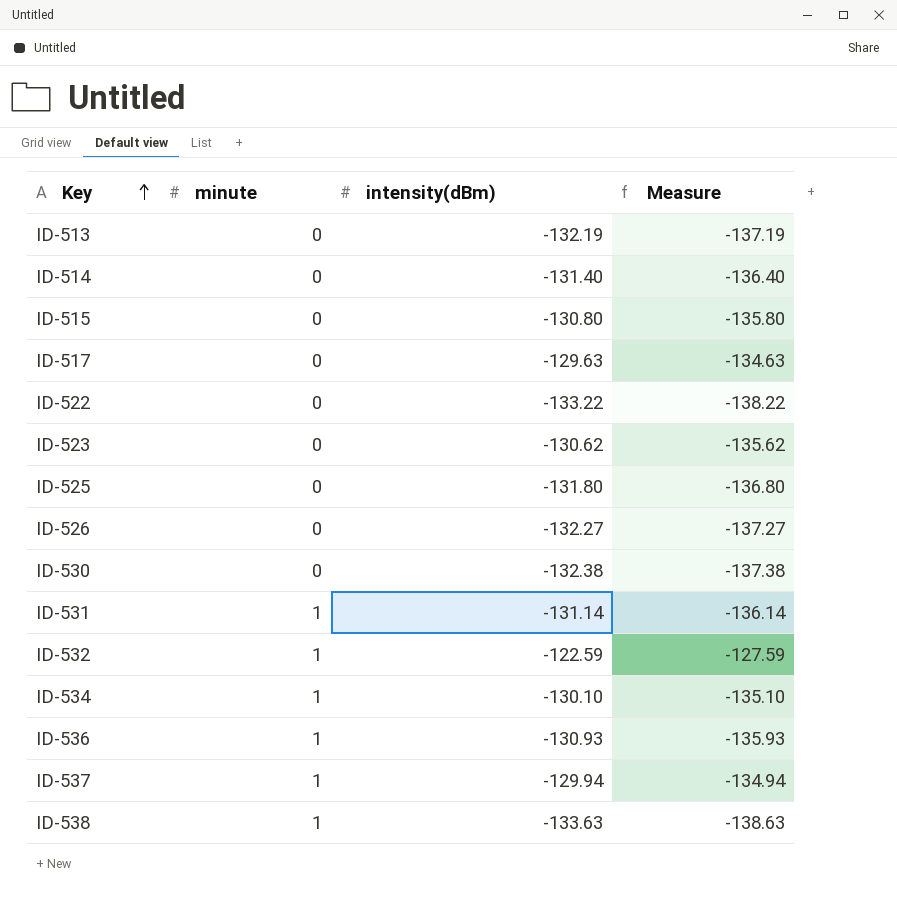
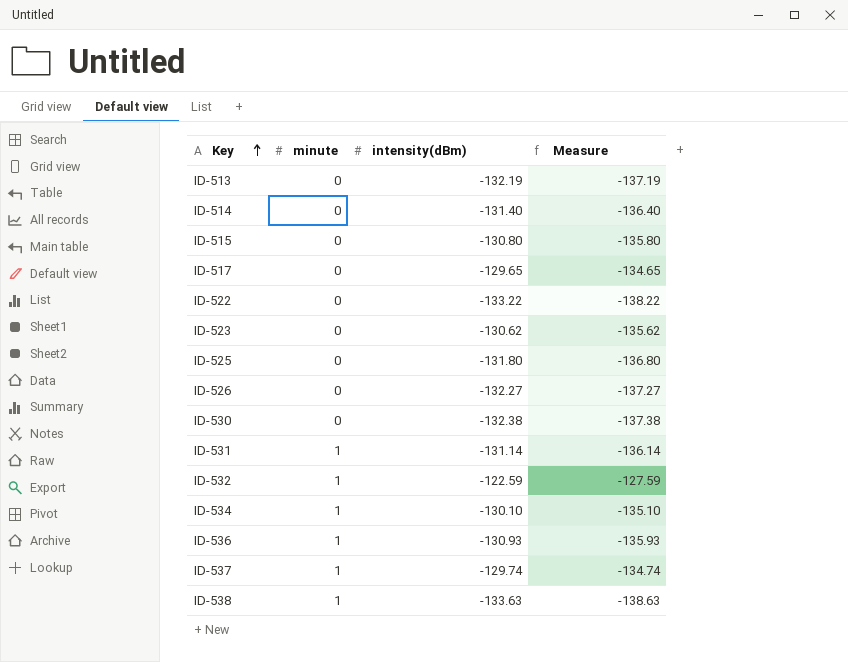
ID-517 | intensity(dBm): -129.63 -> -129.65
ID-517 | Measure: -134.63 -> -134.65
ID-537 | intensity(dBm): -129.94 -> -129.74
ID-537 | Measure: -134.94 -> -134.74

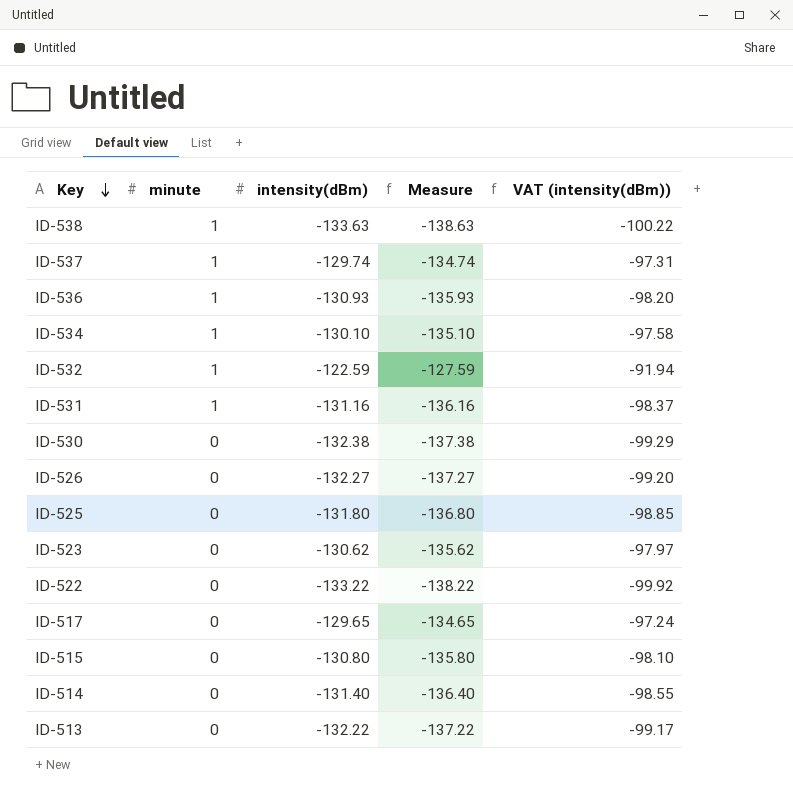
row order: Key ascending -> Key descending
column VAT (intensity(dBm)) | formula: none -> [intensity(dBm)] * 0.75
ID-531 | intensity(dBm): -131.14 -> -131.16
ID-531 | Measure: -136.14 -> -136.16
ID-513 | intensity(dBm): -132.19 -> -132.22
ID-513 | Measure: -137.19 -> -137.22

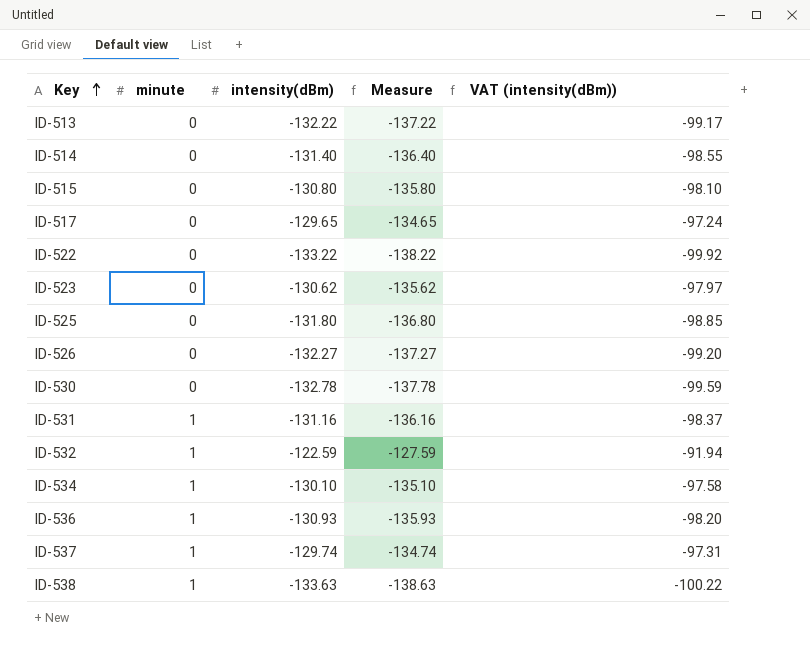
row order: Key descending -> Key ascending
ID-530 | intensity(dBm): -132.38 -> -132.78
ID-530 | Measure: -137.38 -> -137.78
ID-530 | VAT (intensity(dBm)): -99.29 -> -99.59

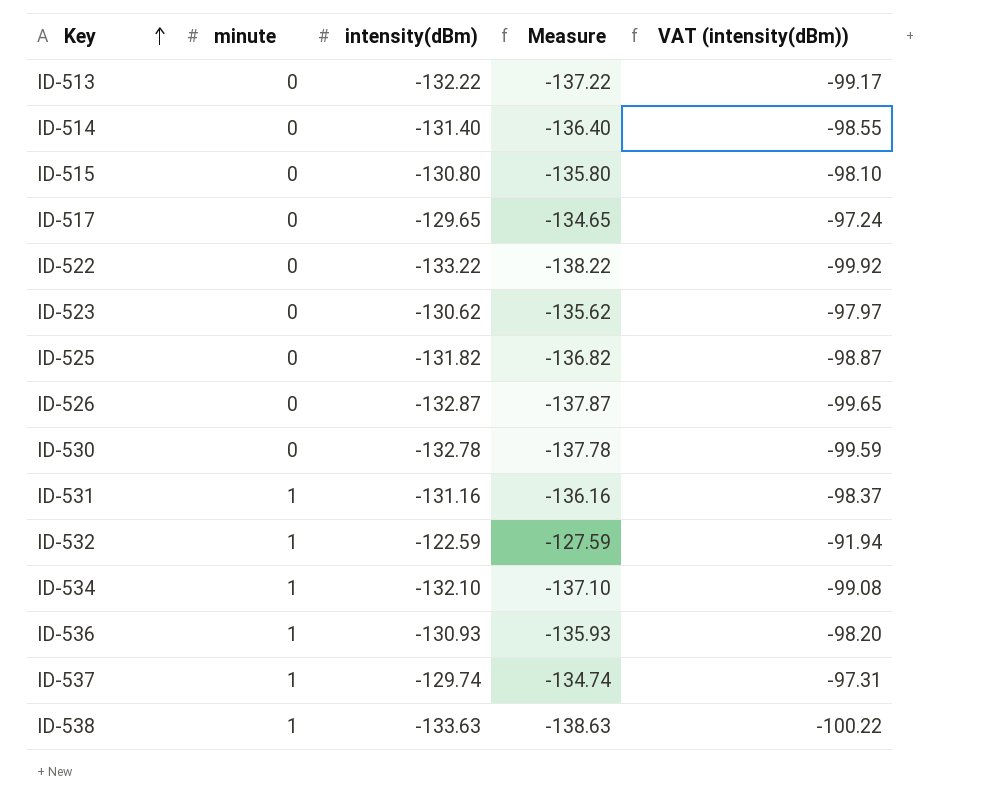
ID-525 | intensity(dBm): -131.80 -> -131.82
ID-525 | Measure: -136.80 -> -136.82
ID-525 | VAT (intensity(dBm)): -98.85 -> -98.87
ID-526 | intensity(dBm): -132.27 -> -132.87
ID-526 | Measure: -137.27 -> -137.87
ID-526 | VAT (intensity(dBm)): -99.20 -> -99.65
ID-534 | intensity(dBm): -130.10 -> -132.10
ID-534 | Measure: -135.10 -> -137.10
ID-534 | VAT (intensity(dBm)): -97.58 -> -99.08

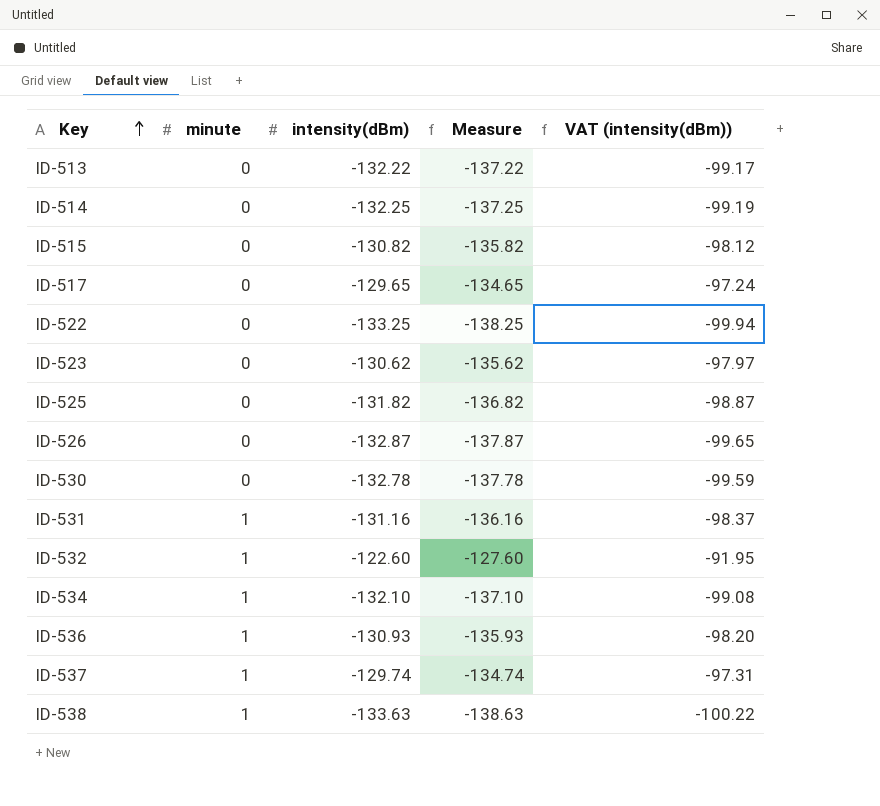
ID-514 | intensity(dBm): -131.40 -> -132.25
ID-514 | Measure: -136.40 -> -137.25
ID-514 | VAT (intensity(dBm)): -98.55 -> -99.19
ID-515 | intensity(dBm): -130.80 -> -130.82
ID-515 | Measure: -135.80 -> -135.82
ID-515 | VAT (intensity(dBm)): -98.10 -> -98.12
ID-522 | intensity(dBm): -133.22 -> -133.25
ID-522 | Measure: -138.22 -> -138.25
ID-522 | VAT (intensity(dBm)): -99.92 -> -99.94
ID-532 | intensity(dBm): -122.59 -> -122.60
ID-532 | Measure: -127.59 -> -127.60
ID-532 | VAT (intensity(dBm)): -91.94 -> -91.95

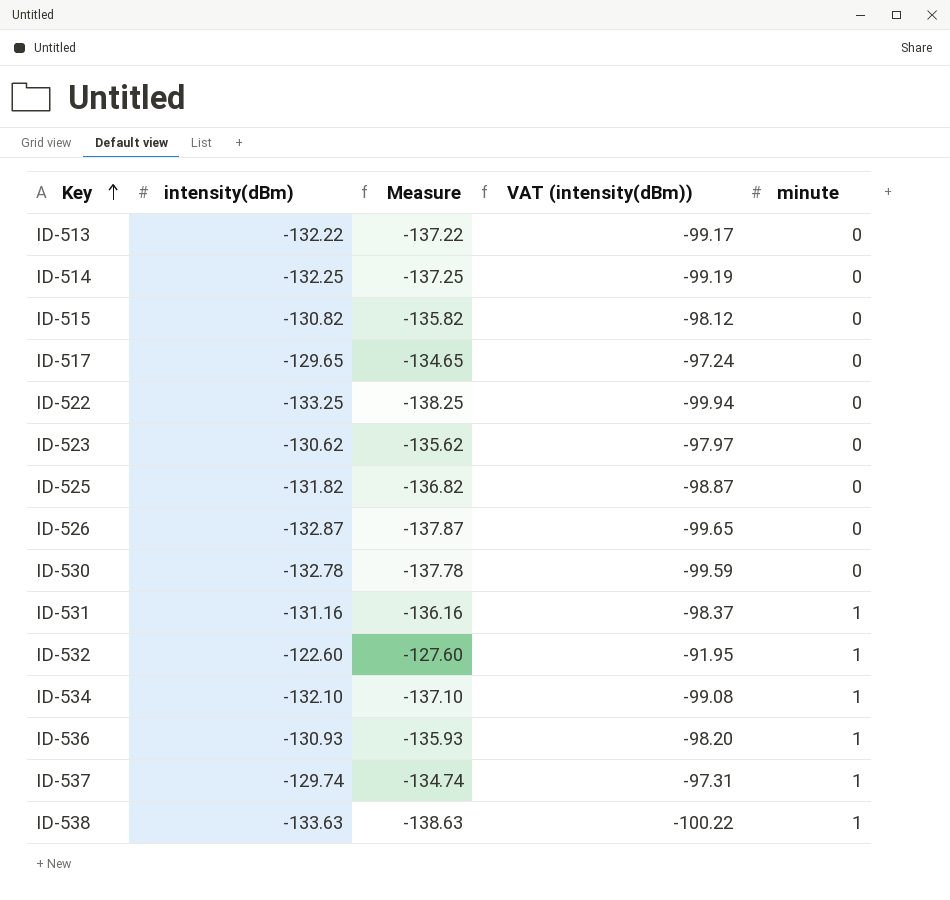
column minute | position: 2 -> 5

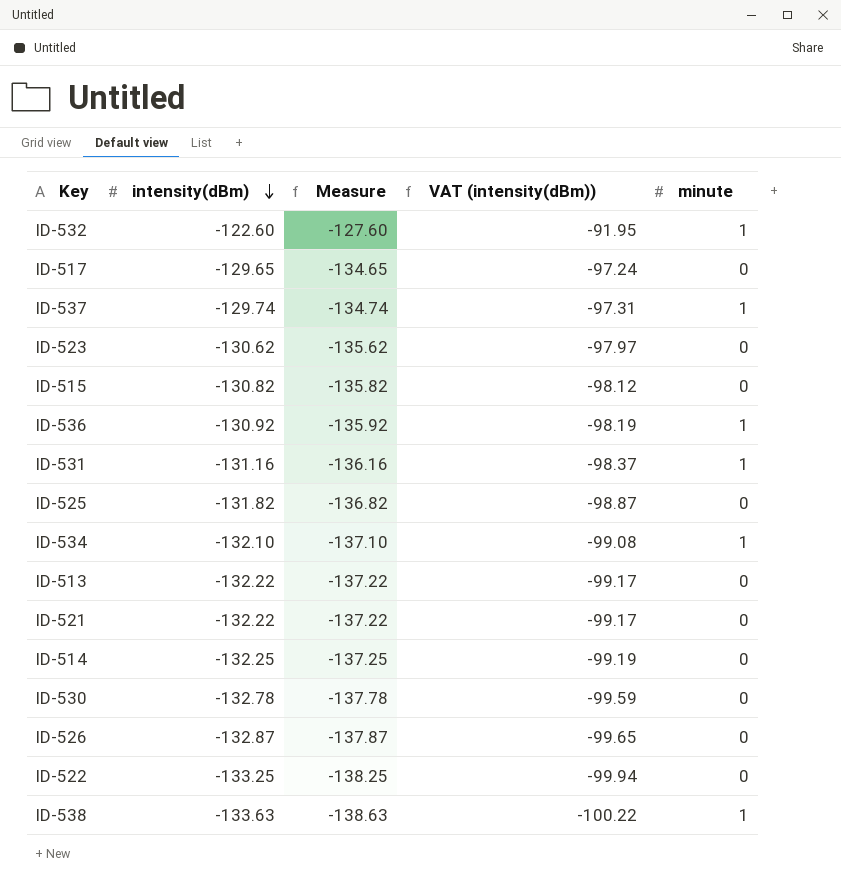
row order: Key ascending -> intensity(dBm) descending
ID-536 | intensity(dBm): -130.93 -> -130.92
ID-536 | Measure: -135.93 -> -135.92
ID-536 | VAT (intensity(dBm)): -98.20 -> -98.19
row ID-521: none -> -132.22 | -137.22 | -99.17 | 0

